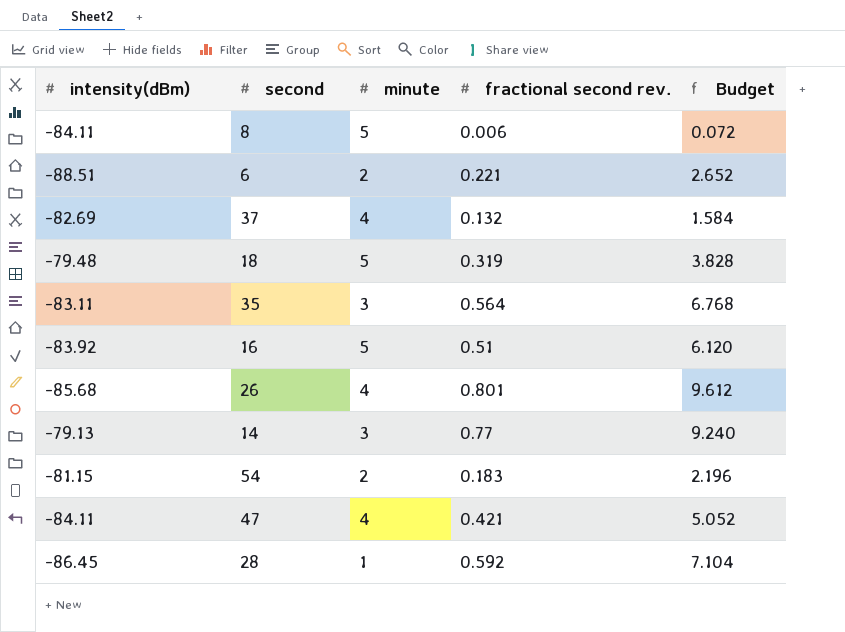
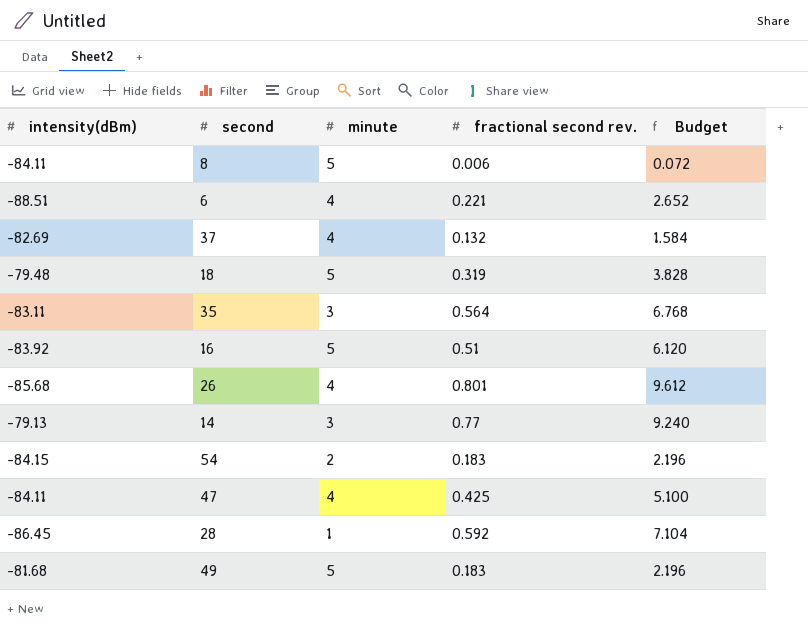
6 | minute: 2 -> 4
54 | intensity(dBm): -81.15 -> -84.15
47 | fractional second rev.: 0.421 -> 0.425
47 | Budget: 5.052 -> 5.100
row 49: none -> -81.68 | 5 | 0.183 | 2.196

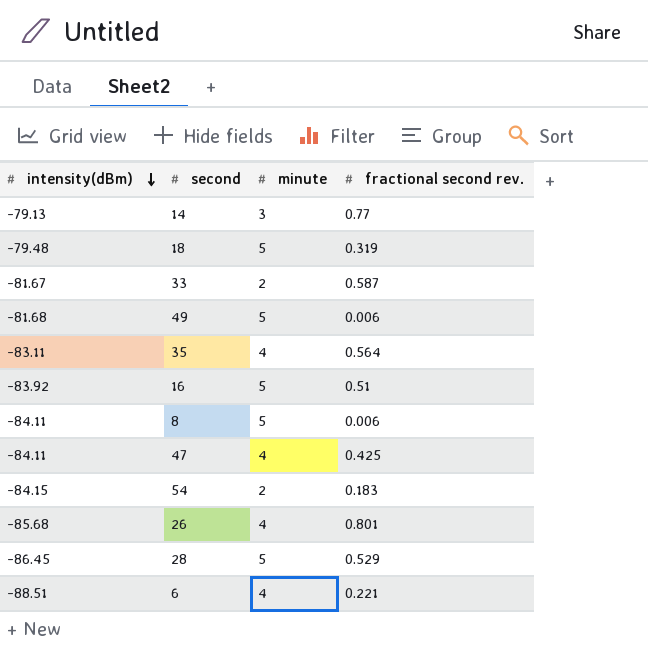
row order: none -> intensity(dBm) descending
column Budget | formula: [fractional second rev.] * 12 -> none
row 37: -82.69 | 4 | 0.132 | 1.584 -> none
row 33: none -> -81.67 | 2 | 0.587
49 | fractional second rev.: 0.183 -> 0.006
35 | minute: 3 -> 4
28 | minute: 1 -> 5
28 | fractional second rev.: 0.592 -> 0.529

